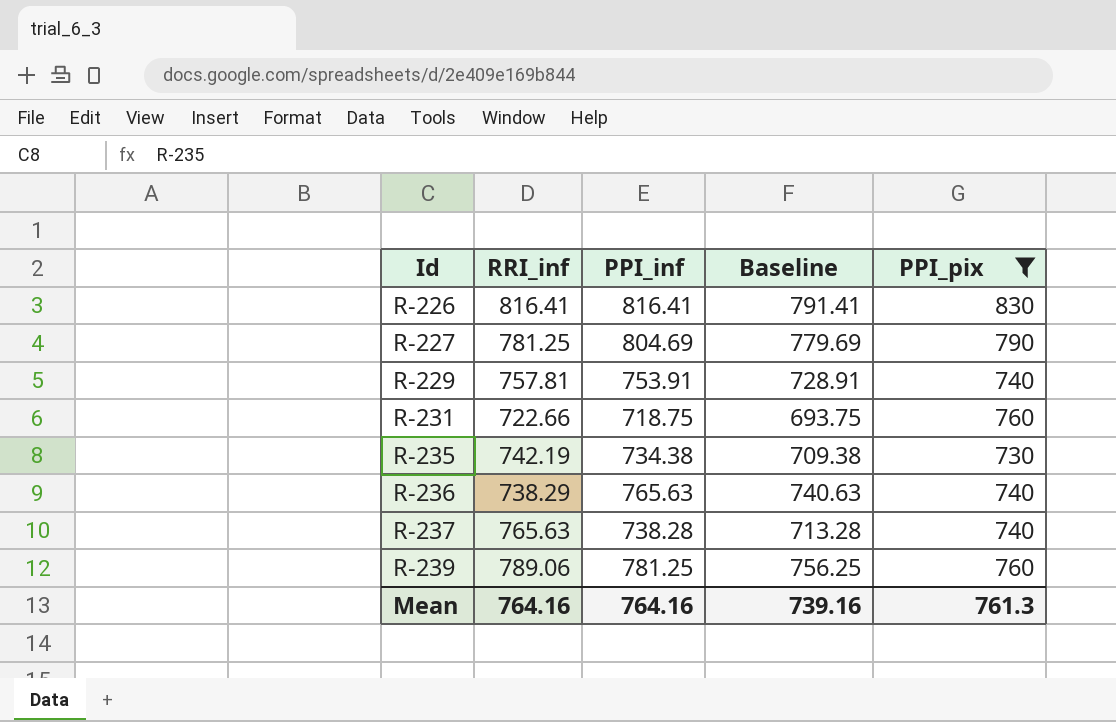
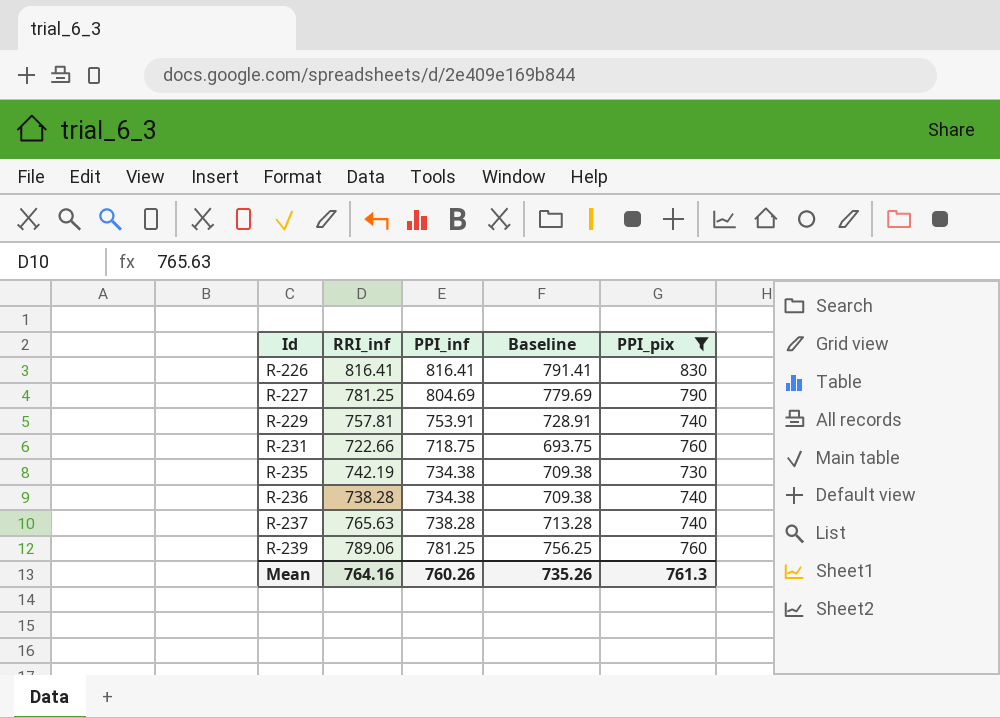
R-236 | RRI_inf: 738.29 -> 738.28
R-236 | PPI_inf: 765.63 -> 734.38
R-236 | Baseline: 740.63 -> 709.38
Mean | PPI_inf: 764.16 -> 760.26
Mean | Baseline: 739.16 -> 735.26

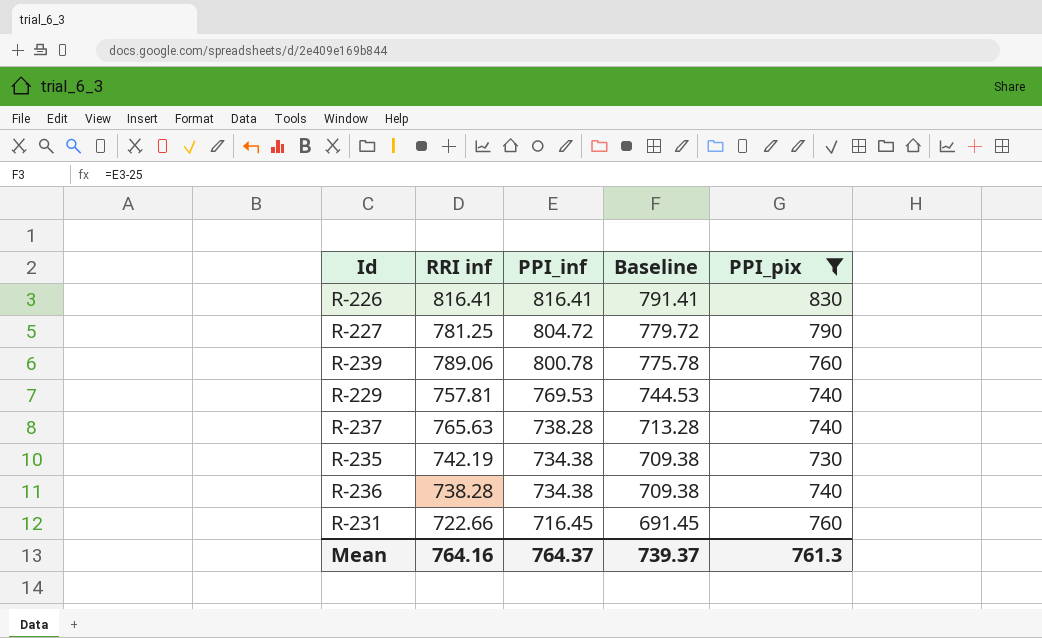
row order: Id ascending -> PPI_inf descending
column name: RRI_inf -> RRI inf
R-227 | PPI_inf: 804.69 -> 804.72
R-227 | Baseline: 779.69 -> 779.72
R-239 | PPI_inf: 781.25 -> 800.78
R-239 | Baseline: 756.25 -> 775.78
R-229 | PPI_inf: 753.91 -> 769.53
R-229 | Baseline: 728.91 -> 744.53
R-231 | PPI_inf: 718.75 -> 716.45
R-231 | Baseline: 693.75 -> 691.45
Mean | PPI_inf: 760.26 -> 764.37
Mean | Baseline: 735.26 -> 739.37

